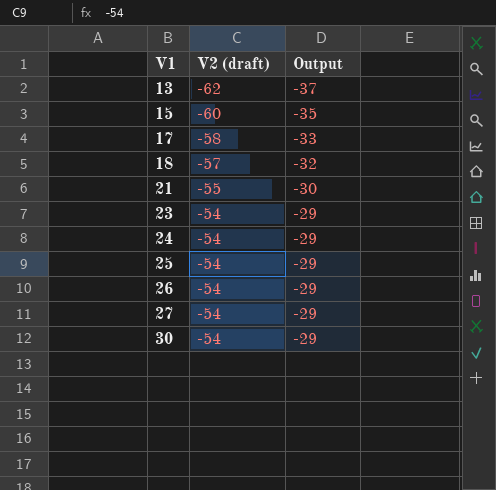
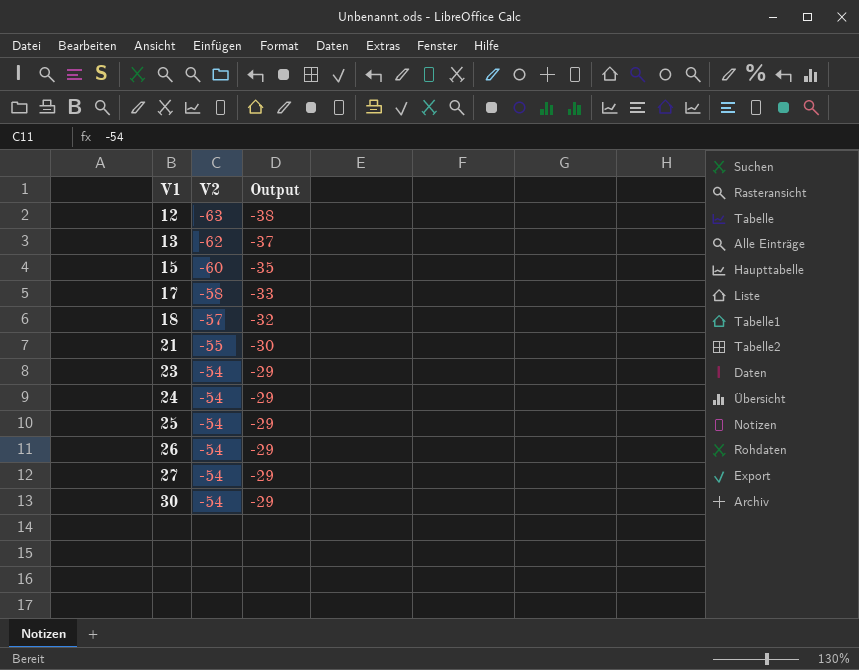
column name: V2 (draft) -> V2
row 12: none -> -63 | -38

